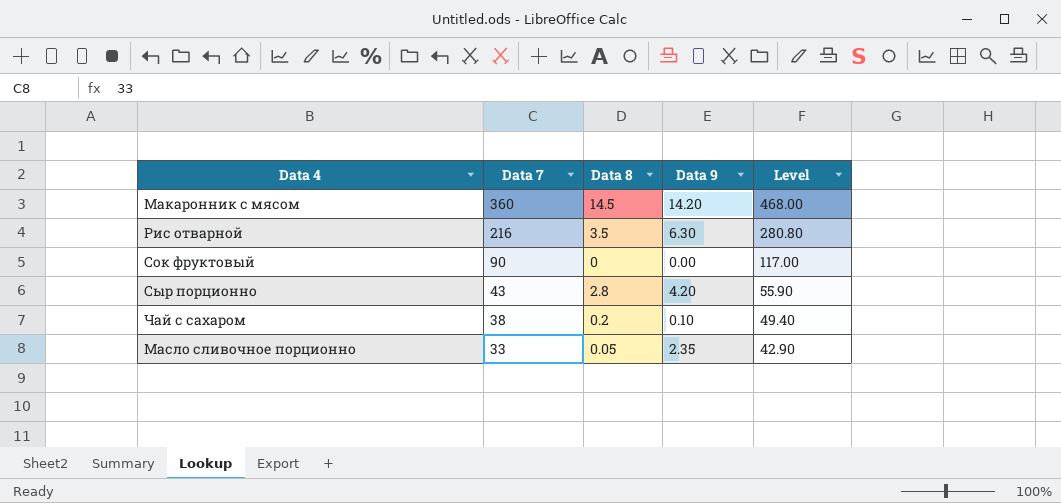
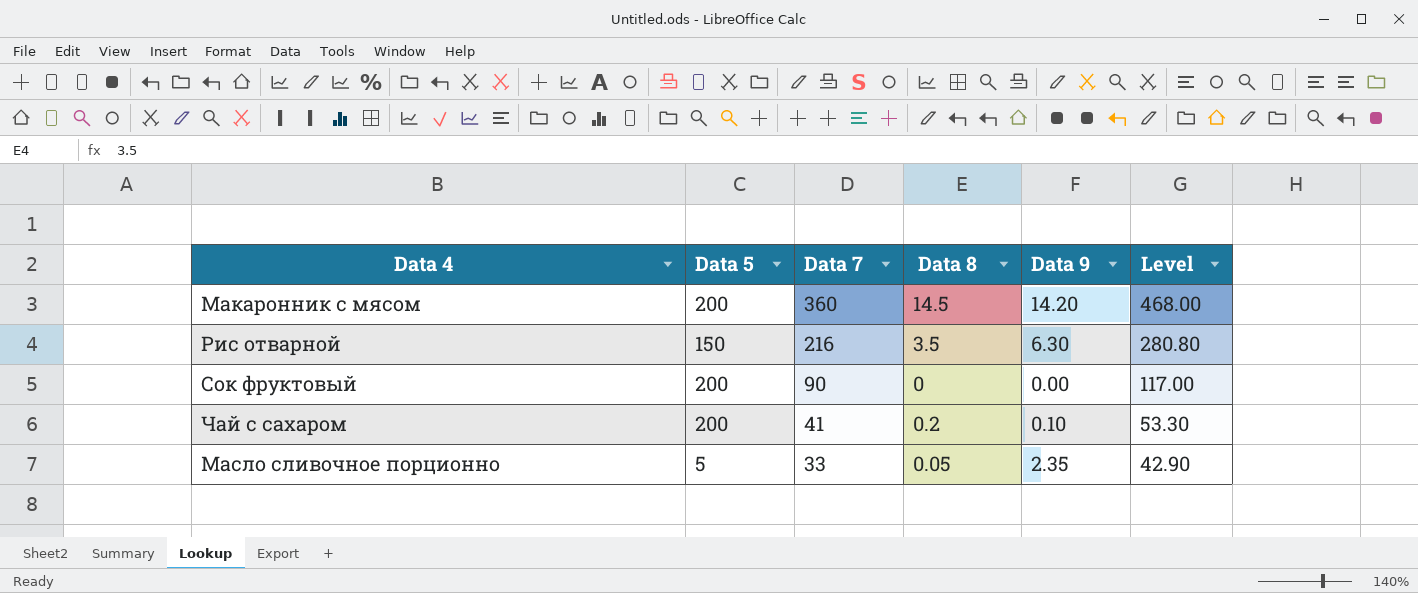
column Data 5 | position: none -> 2
row Сыр порционно: 43 | 2.8 | 4.20 | 55.90 -> none
Чай с сахаром | Data 7: 38 -> 41
Чай с сахаром | Level: 49.40 -> 53.30

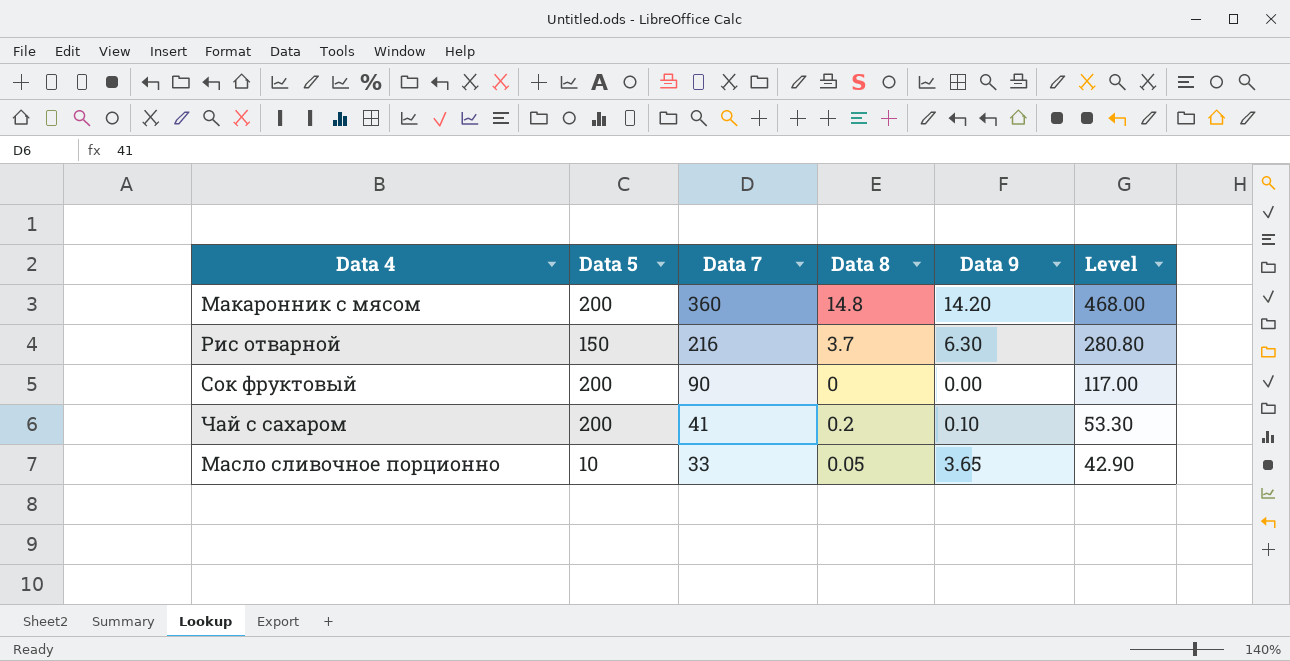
Макаронник с мясом | Data 8: 14.5 -> 14.8
Рис отварной | Data 8: 3.5 -> 3.7
Масло сливочное порционно | Data 5: 5 -> 10
Масло сливочное порционно | Data 9: 2.35 -> 3.65

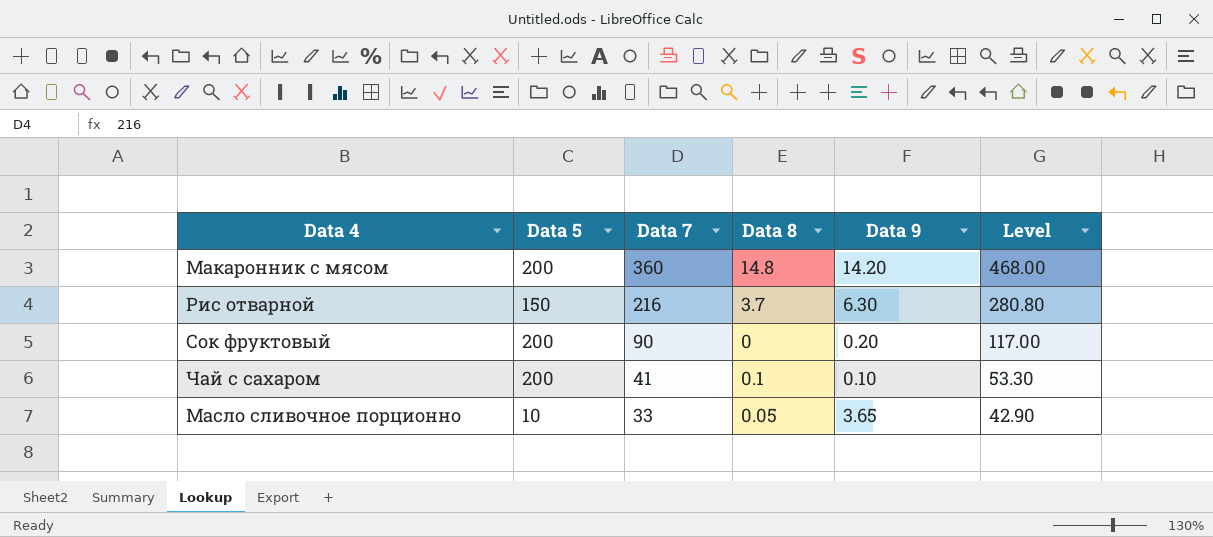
Сок фруктовый | Data 9: 0.00 -> 0.20
Чай с сахаром | Data 8: 0.2 -> 0.1

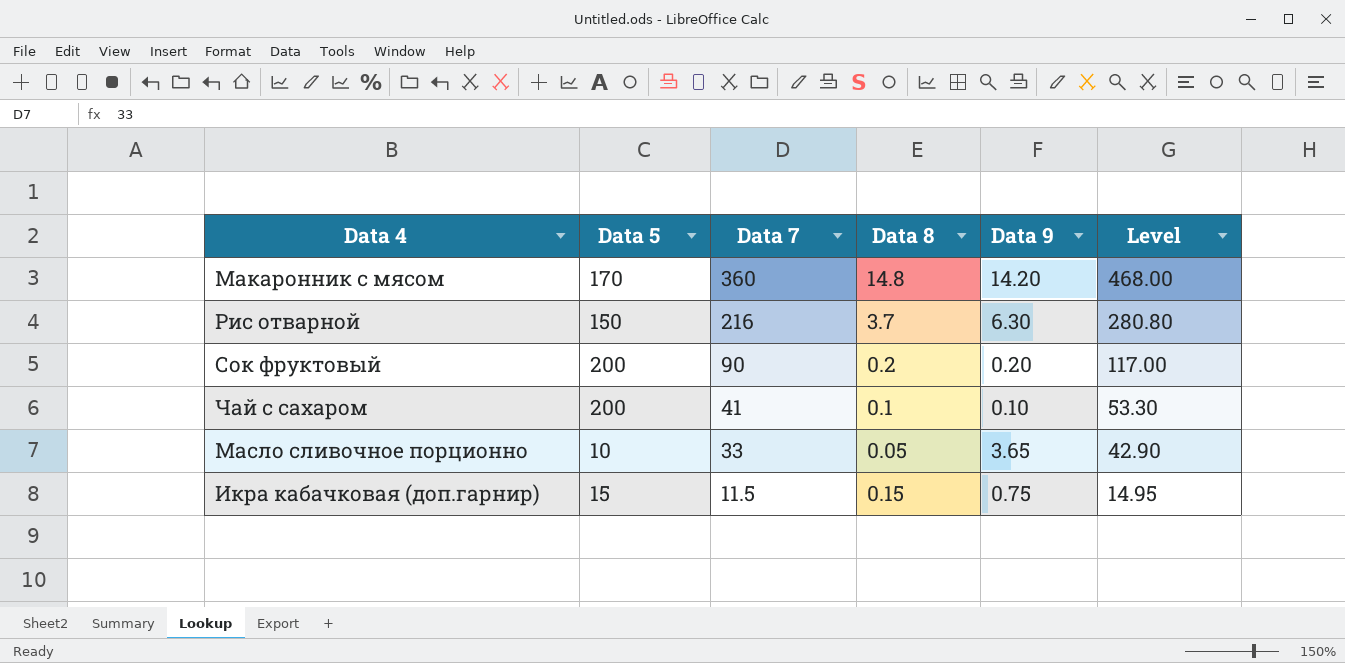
Макаронник с мясом | Data 5: 200 -> 170
Сок фруктовый | Data 8: 0 -> 0.2
row Икра кабачковая (доп.гарнир): none -> 15 | 11.5 | 0.15 | 0.75 | 14.95

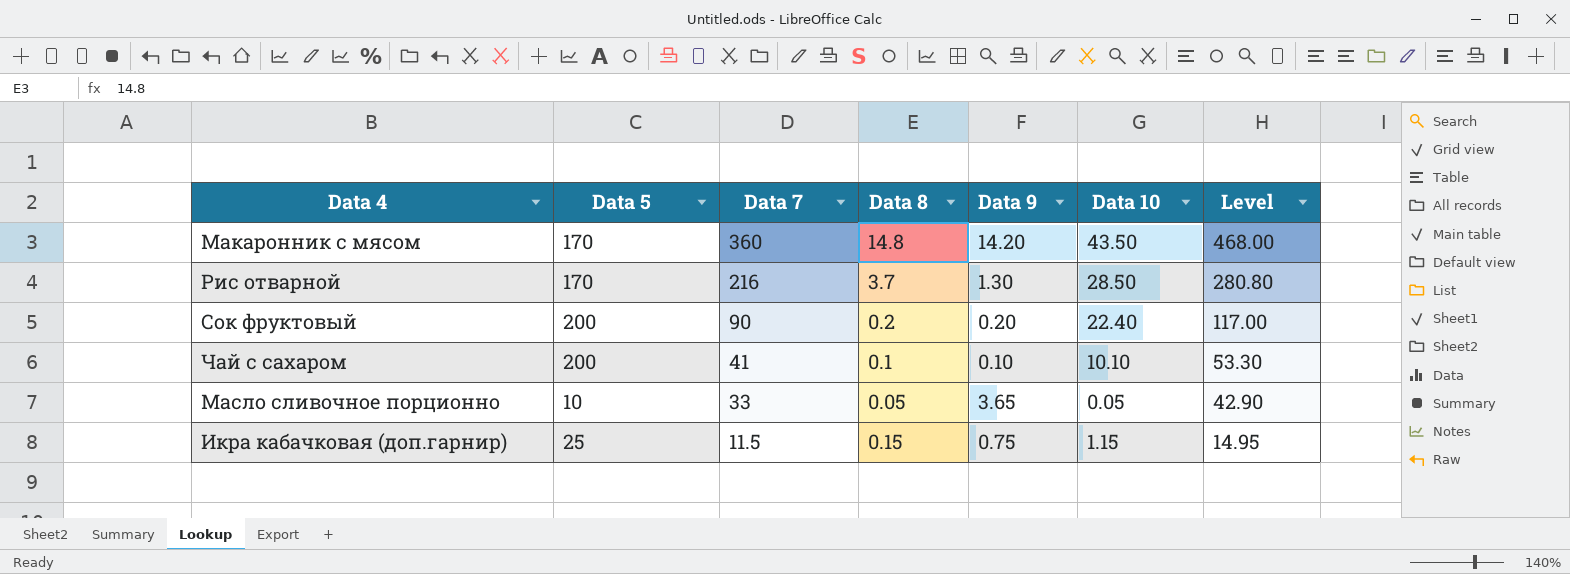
column Data 10 | position: none -> 6
Рис отварной | Data 5: 150 -> 170
Рис отварной | Data 9: 6.30 -> 1.30
Икра кабачковая (доп.гарнир) | Data 5: 15 -> 25

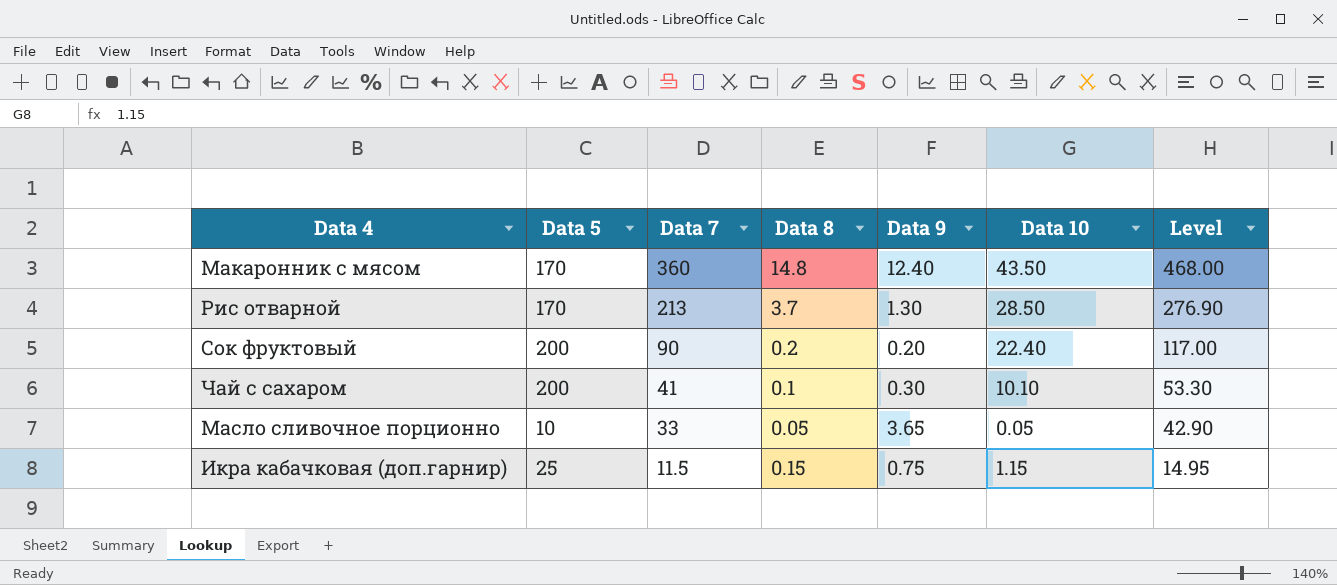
Макаронник с мясом | Data 9: 14.20 -> 12.40
Рис отварной | Data 7: 216 -> 213
Рис отварной | Level: 280.80 -> 276.90
Чай с сахаром | Data 9: 0.10 -> 0.30

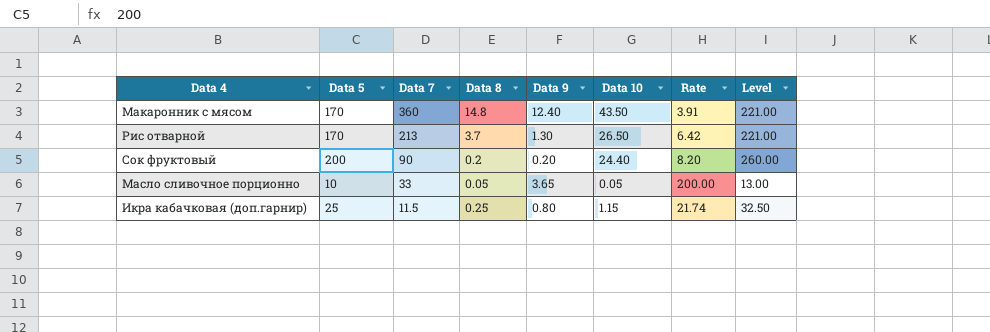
column Rate | formula: none -> [Data 5] / [Data 10]
column Level | formula: [Data 7] * 1.3 -> [Data 5] * 1.3
row Чай с сахаром: 200 | 41 | 0.1 | 0.30 | 10.10 | 53.30 -> none
Рис отварной | Data 10: 28.50 -> 26.50
Сок фруктовый | Data 10: 22.40 -> 24.40
Икра кабачковая (доп.гарнир) | Data 8: 0.15 -> 0.25
Икра кабачковая (доп.гарнир) | Data 9: 0.75 -> 0.80

